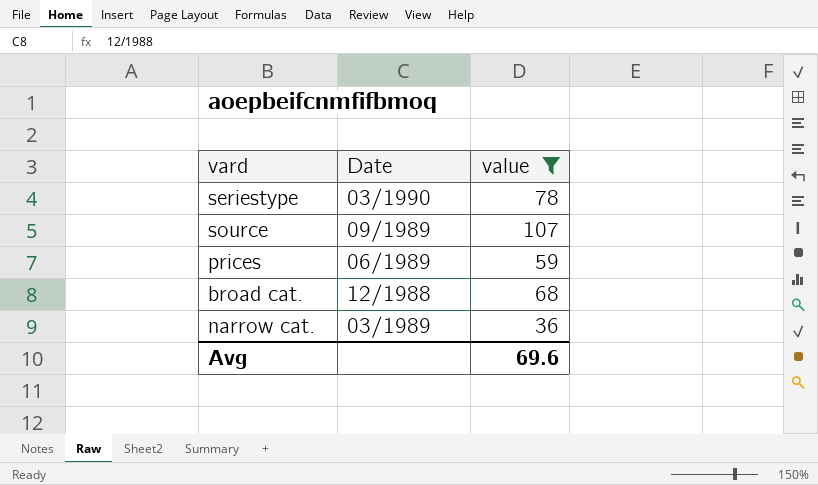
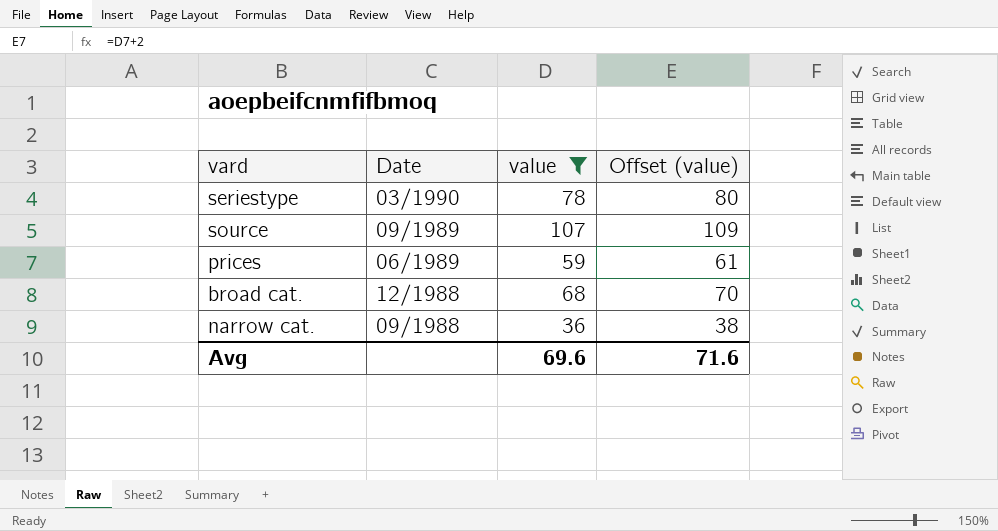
column Offset (value) | formula: none -> [value] + 2
narrow cat. | Date: 03/1989 -> 09/1988

